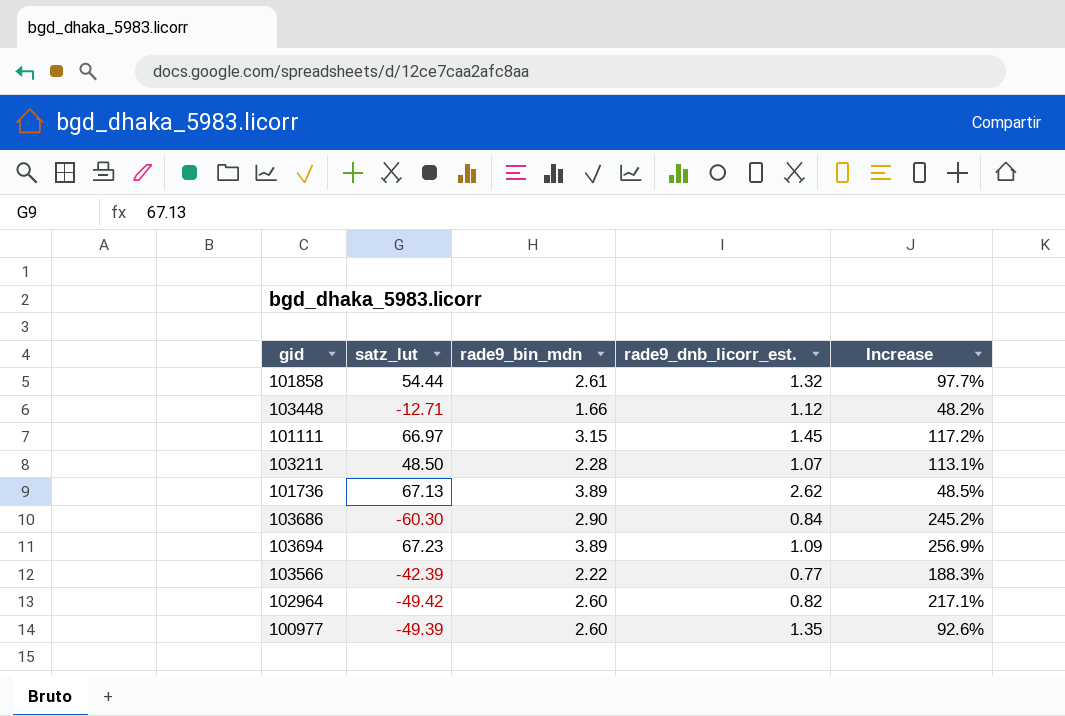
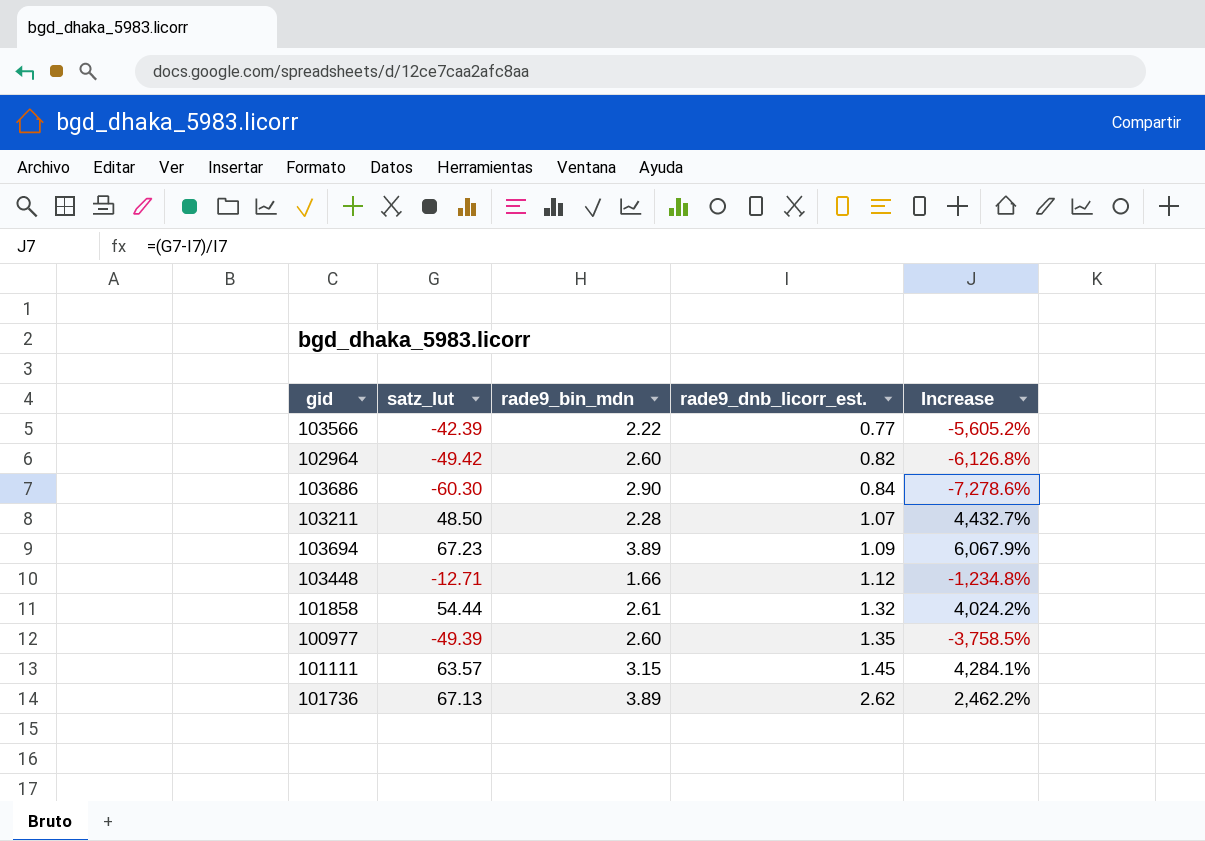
row order: none -> rade9_dnb_licorr_est. ascending
column Increase | formula: ([rade9_bin_mdn] - [rade9_dnb_licorr_est.]) / [rade9_dnb_licorr_est.] -> ([satz_lut] - [rade9_dnb_licorr_est.]) / [rade9_dnb_licorr_est.]
101111 | satz_lut: 66.97 -> 63.57

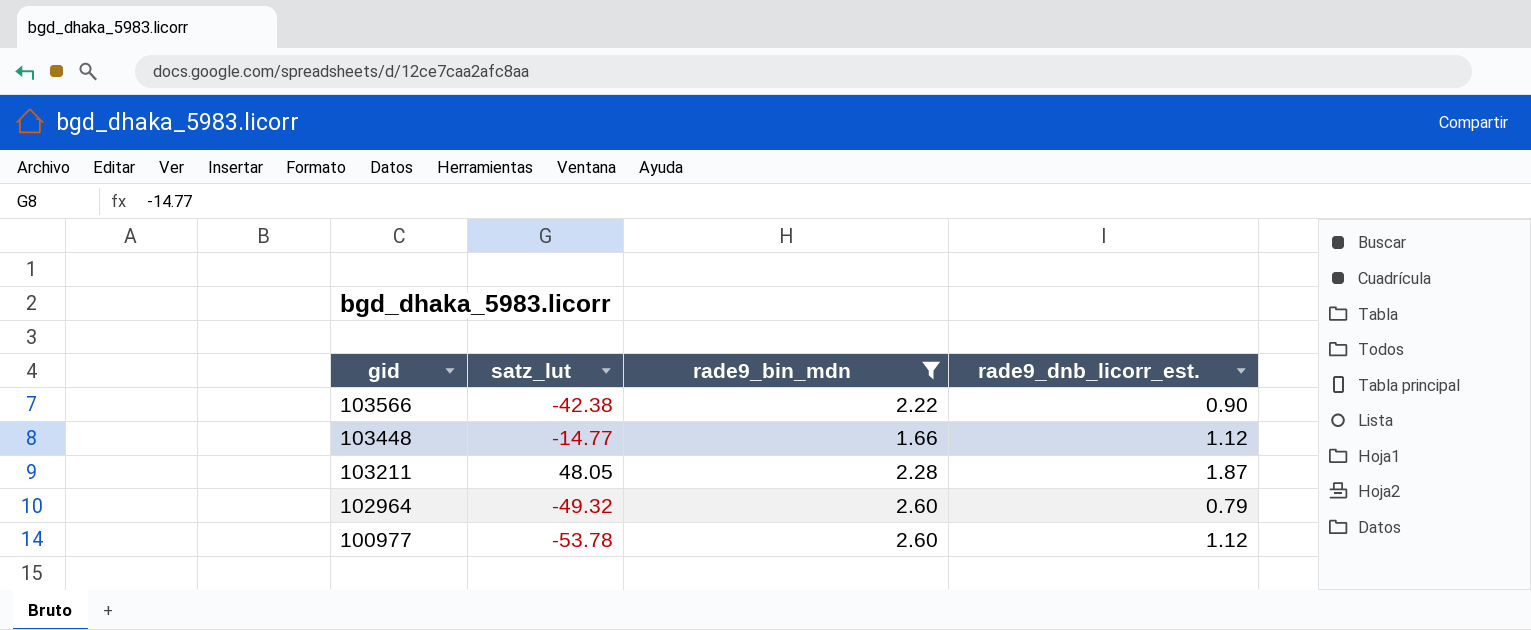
filter: none -> rade9_bin_mdn <= 2.60
row order: rade9_dnb_licorr_est. ascending -> gid descending
column Increase | formula: ([satz_lut] - [rade9_dnb_licorr_est.]) / [rade9_dnb_licorr_est.] -> none
103566 | satz_lut: -42.39 -> -42.38
103566 | rade9_dnb_licorr_est.: 0.77 -> 0.90
103448 | satz_lut: -12.71 -> -14.77
103211 | satz_lut: 48.50 -> 48.05
103211 | rade9_dnb_licorr_est.: 1.07 -> 1.87
102964 | satz_lut: -49.42 -> -49.32
102964 | rade9_dnb_licorr_est.: 0.82 -> 0.79
100977 | satz_lut: -49.39 -> -53.78
100977 | rade9_dnb_licorr_est.: 1.35 -> 1.12

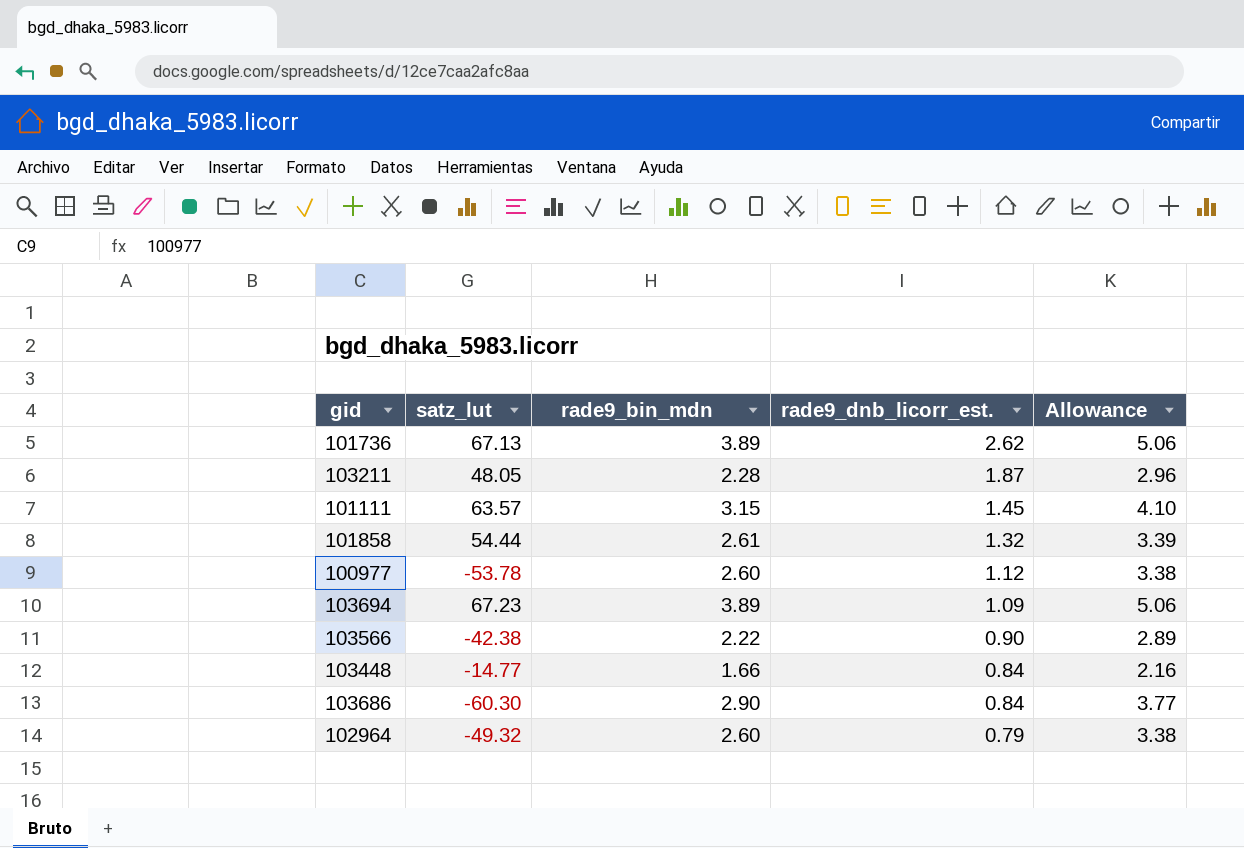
filter: rade9_bin_mdn <= 2.60 -> none
row order: gid descending -> rade9_dnb_licorr_est. descending
column Allowance | formula: none -> [rade9_bin_mdn] * 1.3
103448 | rade9_dnb_licorr_est.: 1.12 -> 0.84

